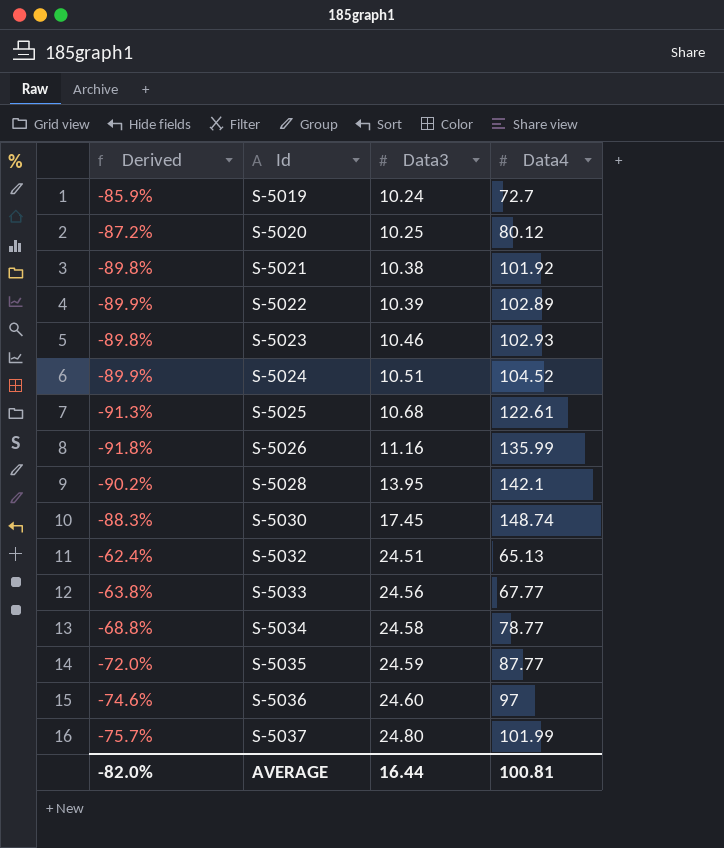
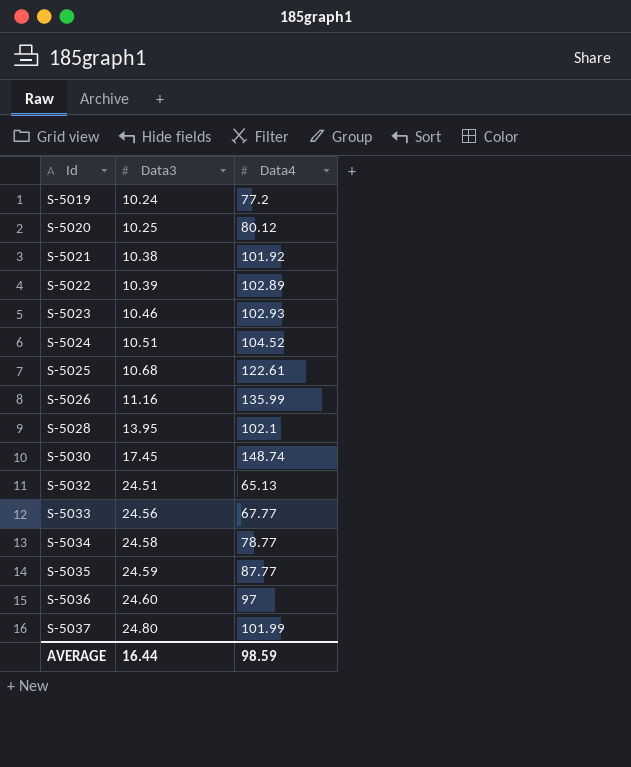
column Derived | formula: ([Data3] - [Data4]) / [Data4] -> none
S-5019 | Data4: 72.7 -> 77.2
S-5028 | Data4: 142.1 -> 102.1
AVERAGE | Data4: 100.81 -> 98.59

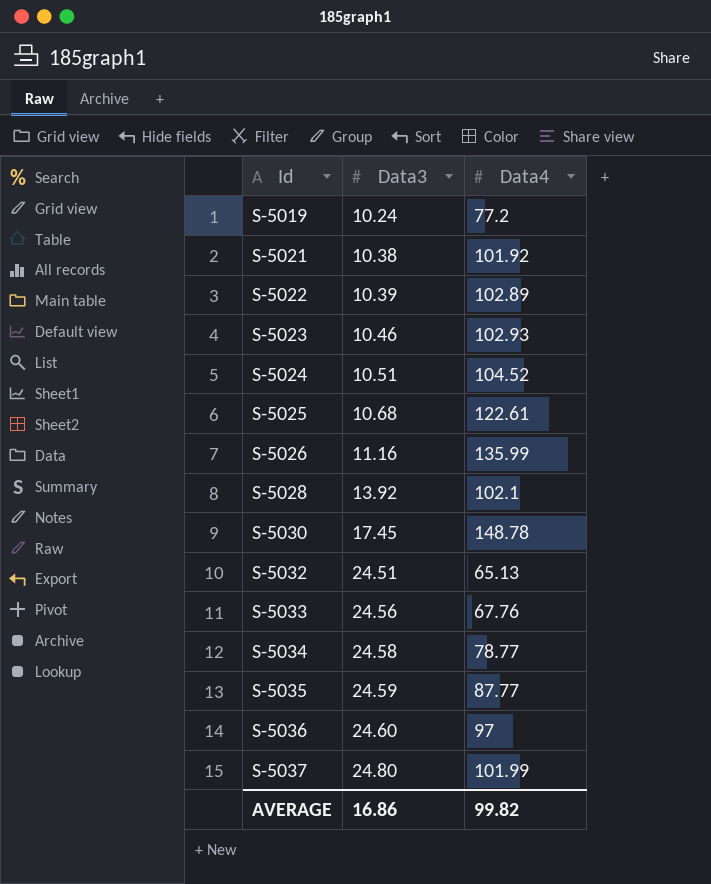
row S-5020: 10.25 | 80.12 -> none
S-5028 | Data3: 13.95 -> 13.92
S-5030 | Data4: 148.74 -> 148.78
S-5033 | Data4: 67.77 -> 67.76
AVERAGE | Data3: 16.44 -> 16.86
AVERAGE | Data4: 98.59 -> 99.82

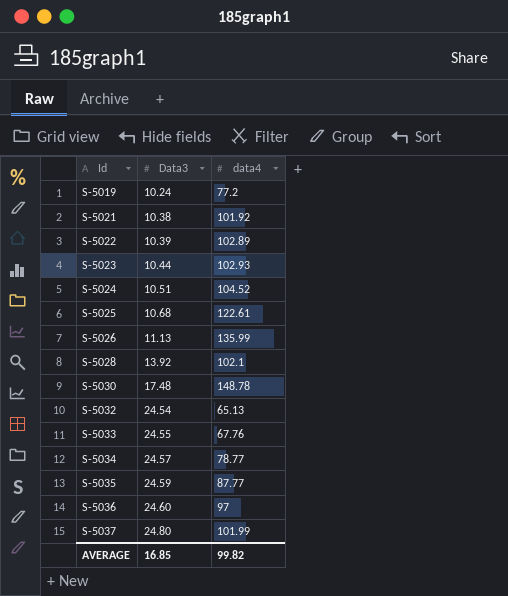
column name: Data4 -> data4
S-5023 | Data3: 10.46 -> 10.44
S-5026 | Data3: 11.16 -> 11.13
S-5030 | Data3: 17.45 -> 17.48
S-5032 | Data3: 24.51 -> 24.54
S-5033 | Data3: 24.56 -> 24.55
S-5034 | Data3: 24.58 -> 24.57
AVERAGE | Data3: 16.86 -> 16.85

